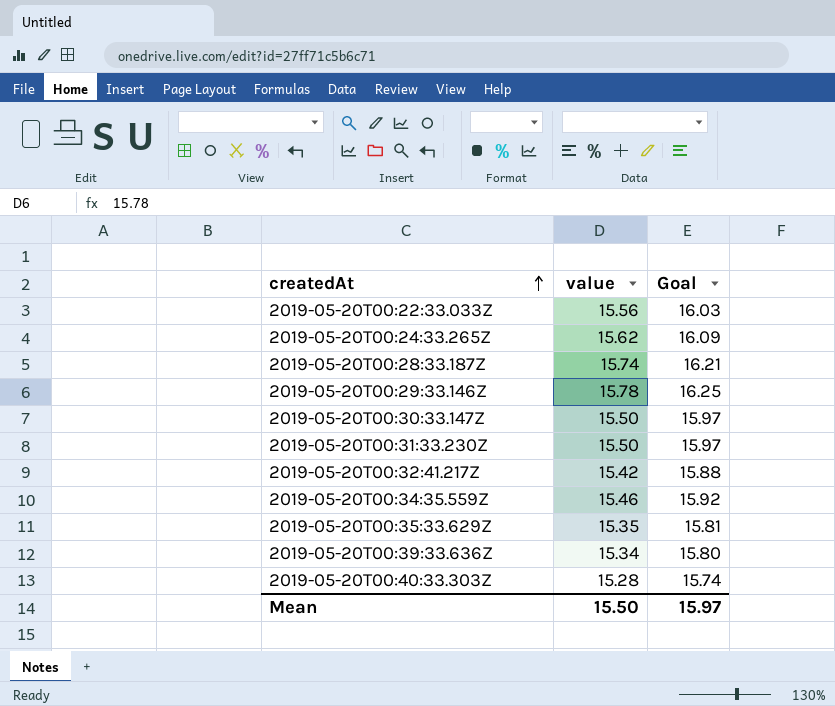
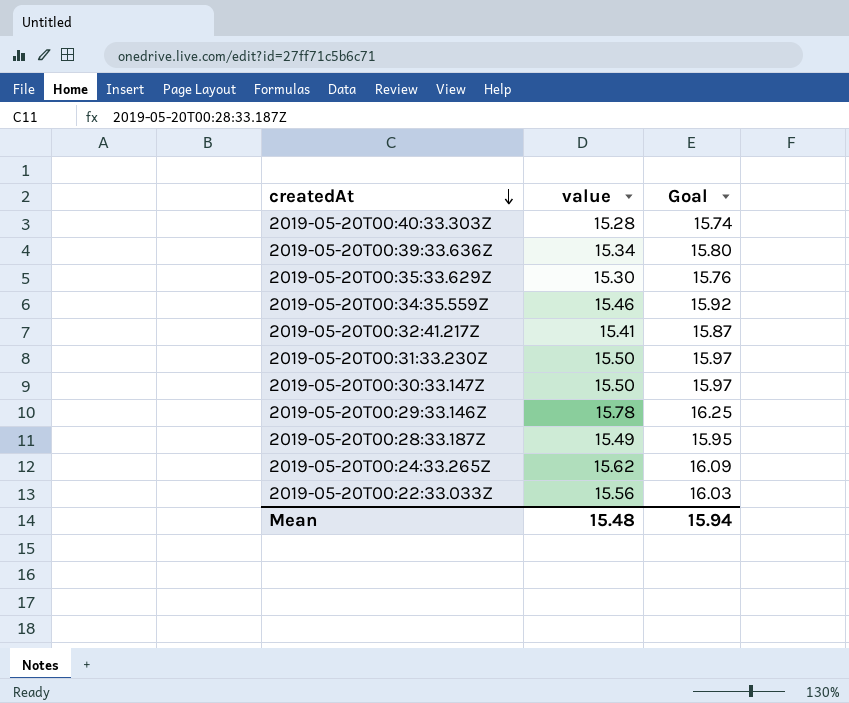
row order: createdAt ascending -> createdAt descending
2019-05-20T00:35:33.629Z | value: 15.35 -> 15.30
2019-05-20T00:35:33.629Z | Goal: 15.81 -> 15.76
2019-05-20T00:32:41.217Z | value: 15.42 -> 15.41
2019-05-20T00:32:41.217Z | Goal: 15.88 -> 15.87
2019-05-20T00:28:33.187Z | value: 15.74 -> 15.49
2019-05-20T00:28:33.187Z | Goal: 16.21 -> 15.95
Mean | value: 15.50 -> 15.48
Mean | Goal: 15.97 -> 15.94

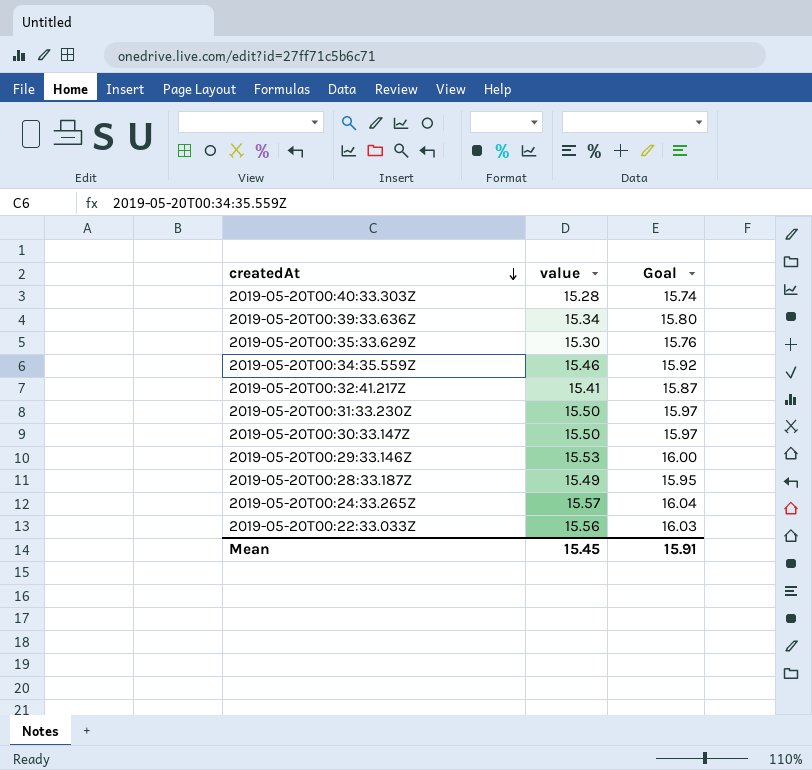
2019-05-20T00:29:33.146Z | value: 15.78 -> 15.53
2019-05-20T00:29:33.146Z | Goal: 16.25 -> 16.00
2019-05-20T00:24:33.265Z | value: 15.62 -> 15.57
2019-05-20T00:24:33.265Z | Goal: 16.09 -> 16.04
Mean | value: 15.48 -> 15.45
Mean | Goal: 15.94 -> 15.91

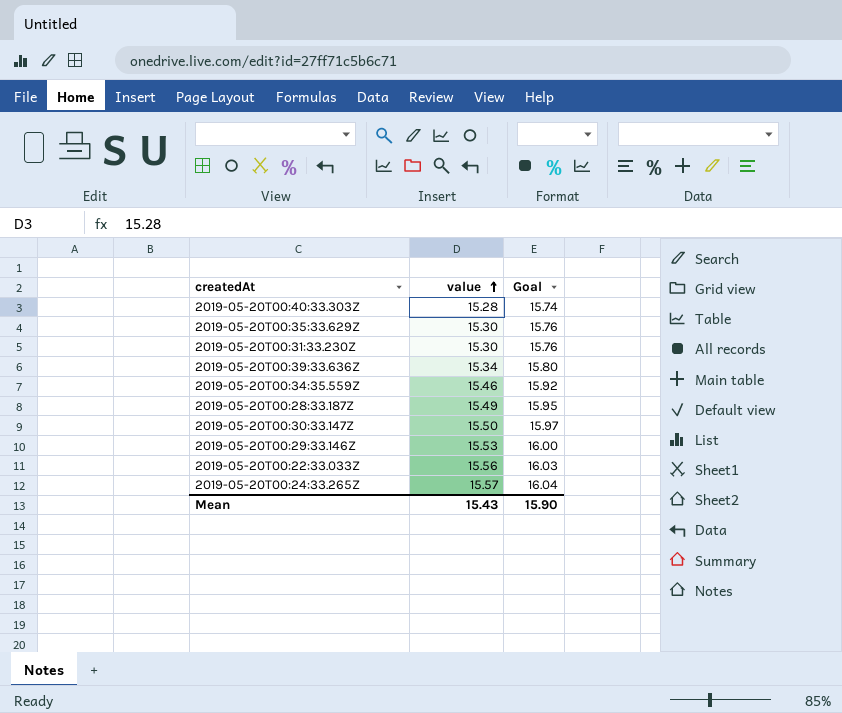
row order: createdAt descending -> value ascending
row 2019-05-20T00:32:41.217Z: 15.41 | 15.87 -> none
2019-05-20T00:31:33.230Z | value: 15.50 -> 15.30
2019-05-20T00:31:33.230Z | Goal: 15.97 -> 15.76
Mean | value: 15.45 -> 15.43
Mean | Goal: 15.91 -> 15.90

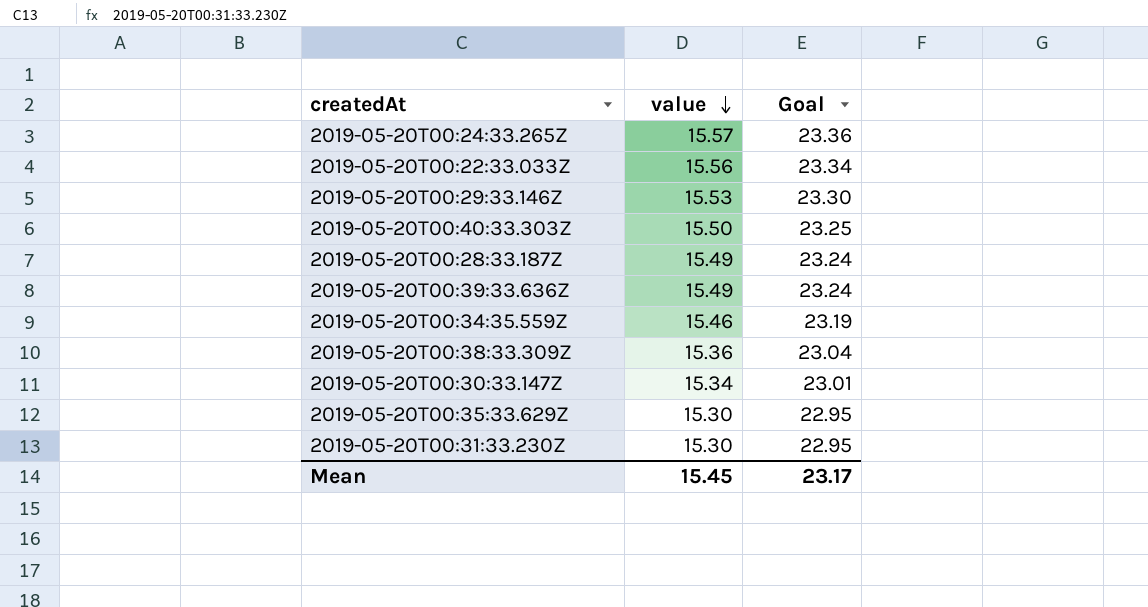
row order: value ascending -> value descending
column Goal | formula: [value] * 1.03 -> [value] * 1.5
2019-05-20T00:40:33.303Z | value: 15.28 -> 15.50
2019-05-20T00:39:33.636Z | value: 15.34 -> 15.49
row 2019-05-20T00:38:33.309Z: none -> 15.36 | 23.04
2019-05-20T00:30:33.147Z | value: 15.50 -> 15.34
Mean | value: 15.43 -> 15.45
Mean | Goal: 15.90 -> 23.17

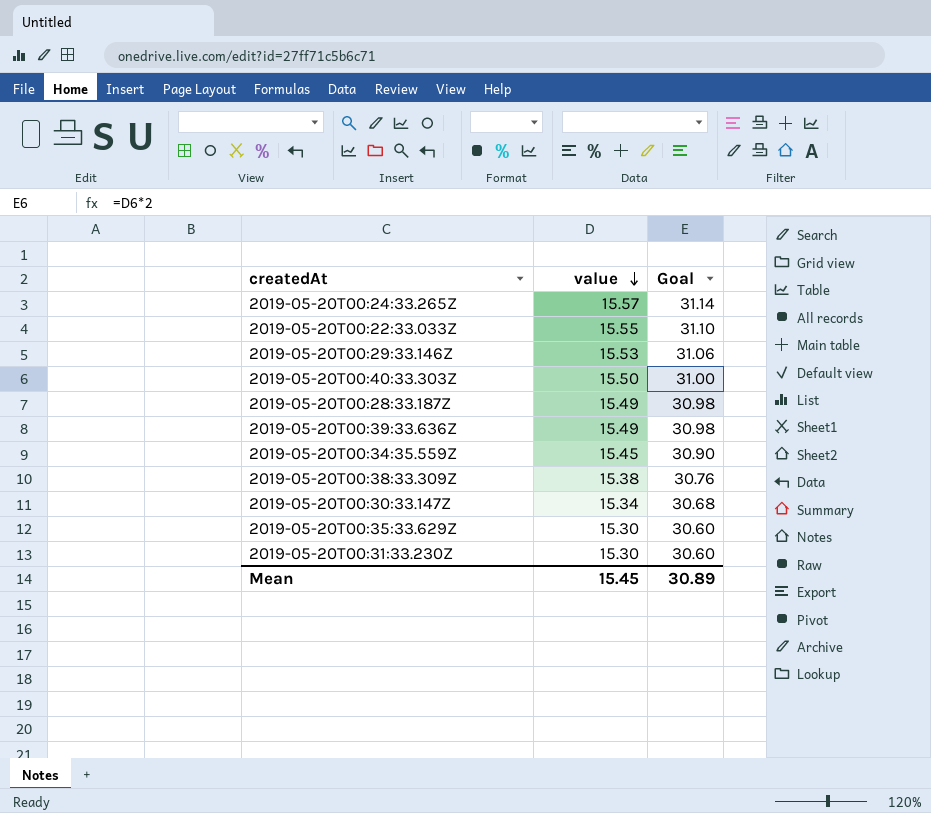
column Goal | formula: [value] * 1.5 -> [value] * 2
2019-05-20T00:22:33.033Z | value: 15.56 -> 15.55
2019-05-20T00:34:35.559Z | value: 15.46 -> 15.45
2019-05-20T00:38:33.309Z | value: 15.36 -> 15.38
Mean | Goal: 23.17 -> 30.89

